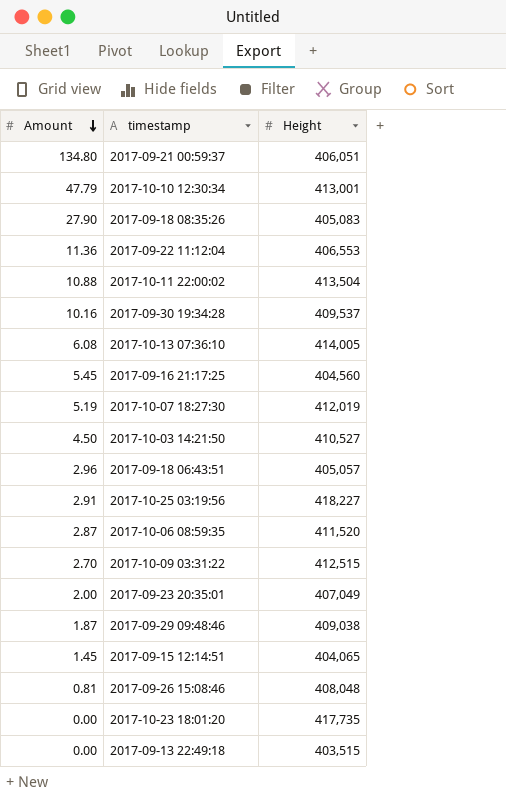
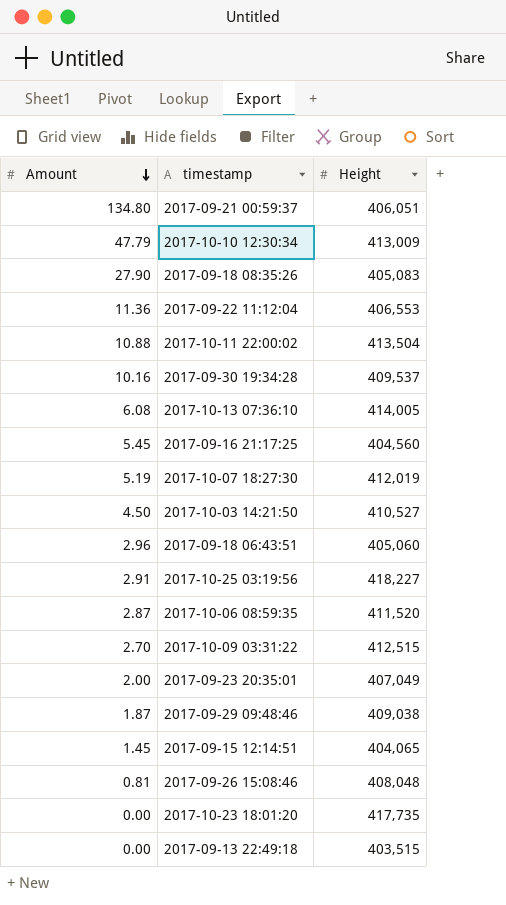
2017-10-10 12:30:34 | Height: 413,001 -> 413,009
2017-09-18 06:43:51 | Height: 405,057 -> 405,060

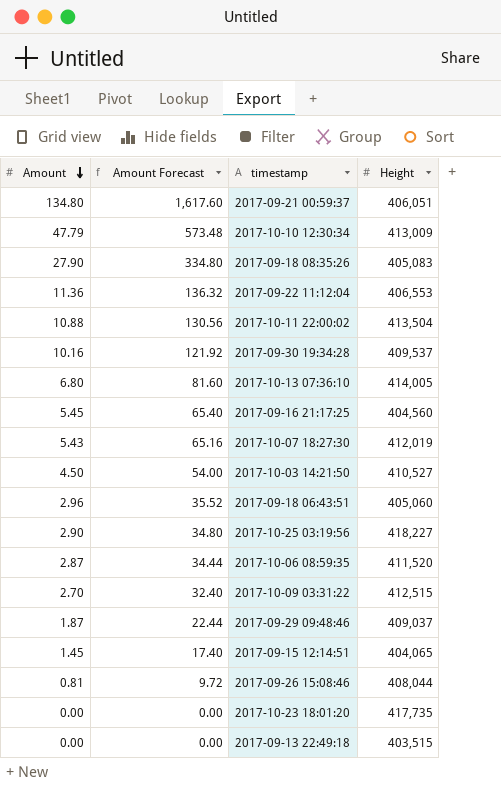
column Amount Forecast | formula: none -> [Amount] * 12
row 2017-09-23 20:35:01: 2.00 | 407,049 -> none
2017-10-13 07:36:10 | Amount: 6.08 -> 6.80
2017-10-07 18:27:30 | Amount: 5.19 -> 5.43
2017-10-25 03:19:56 | Amount: 2.91 -> 2.90
2017-09-29 09:48:46 | Height: 409,038 -> 409,037
2017-09-26 15:08:46 | Height: 408,048 -> 408,044

